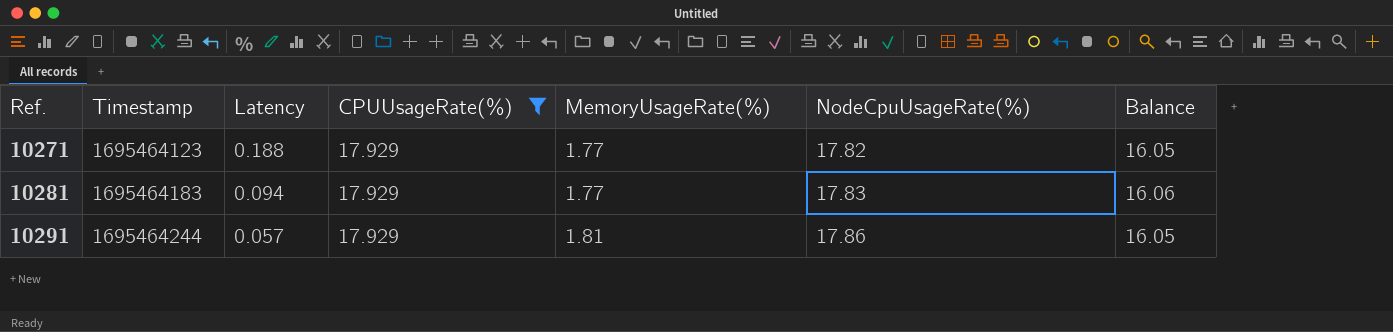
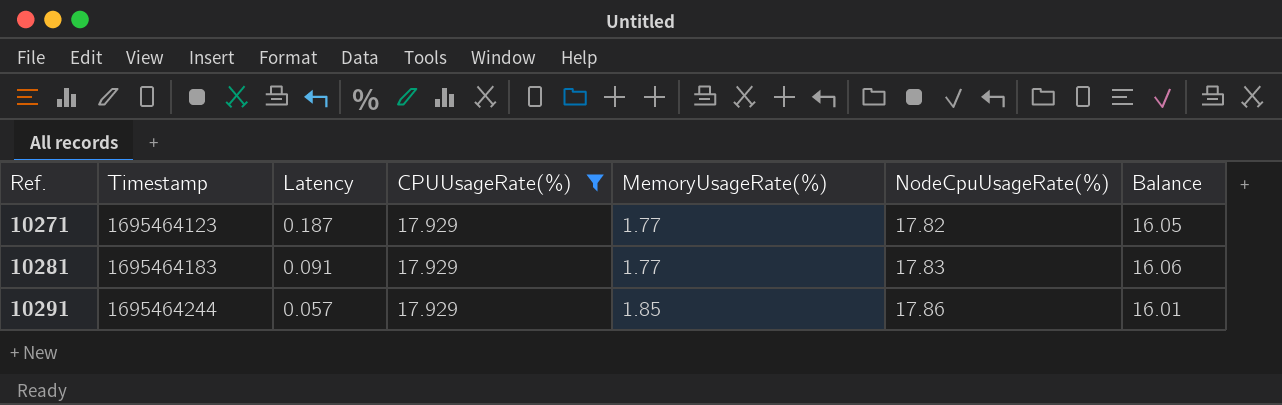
10271 | Latency: 0.188 -> 0.187
10281 | Latency: 0.094 -> 0.091
10291 | MemoryUsageRate(%): 1.81 -> 1.85
10291 | Balance: 16.05 -> 16.01

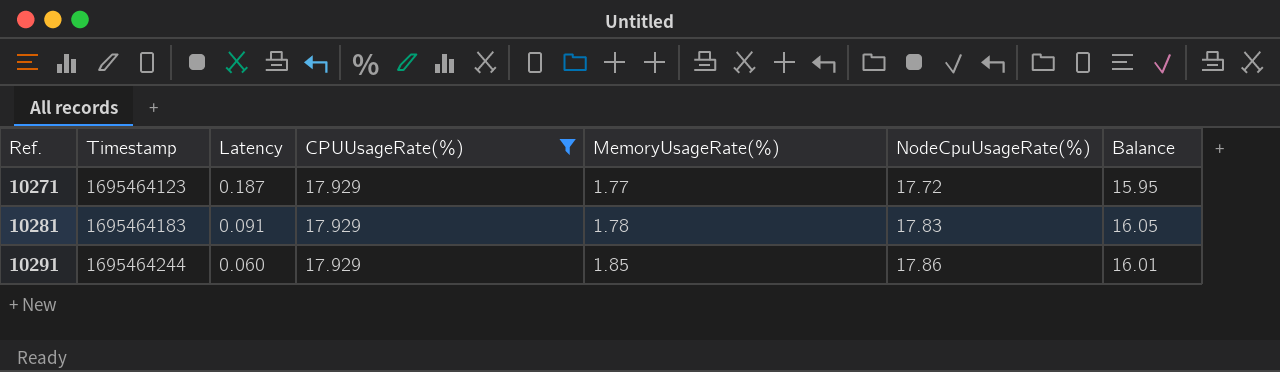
10271 | NodeCpuUsageRate(%): 17.82 -> 17.72
10271 | Balance: 16.05 -> 15.95
10281 | MemoryUsageRate(%): 1.77 -> 1.78
10281 | Balance: 16.06 -> 16.05
10291 | Latency: 0.057 -> 0.060

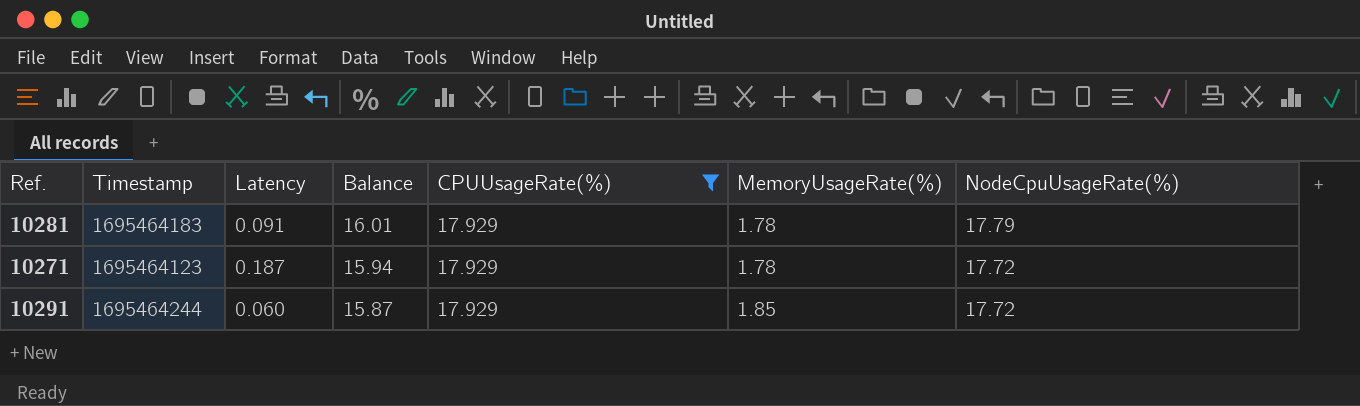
row order: Ref. ascending -> Balance descending
column Balance | position: 7 -> 4
10281 | Balance: 16.05 -> 16.01
10281 | NodeCpuUsageRate(%): 17.83 -> 17.79
10271 | Balance: 15.95 -> 15.94
10271 | MemoryUsageRate(%): 1.77 -> 1.78
10291 | Balance: 16.01 -> 15.87
10291 | NodeCpuUsageRate(%): 17.86 -> 17.72

